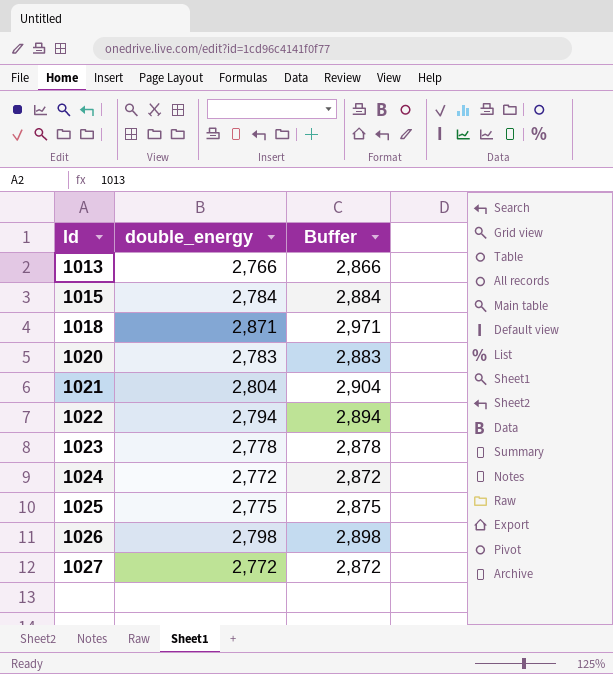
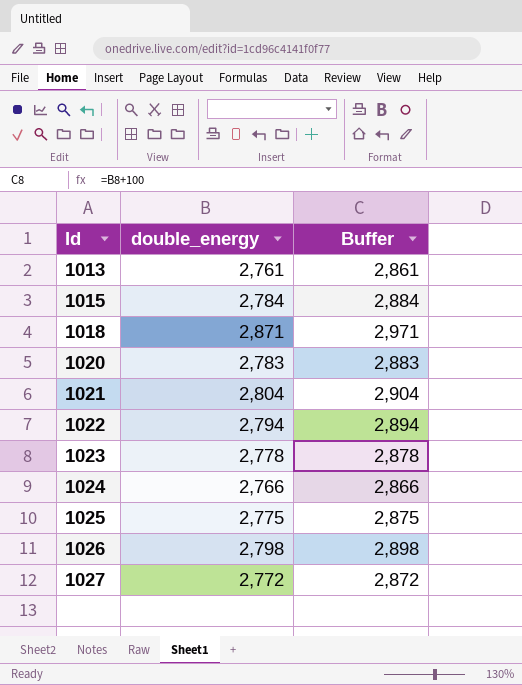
1013 | double_energy: 2,766 -> 2,761
1013 | Buffer: 2,866 -> 2,861
1024 | double_energy: 2,772 -> 2,766
1024 | Buffer: 2,872 -> 2,866

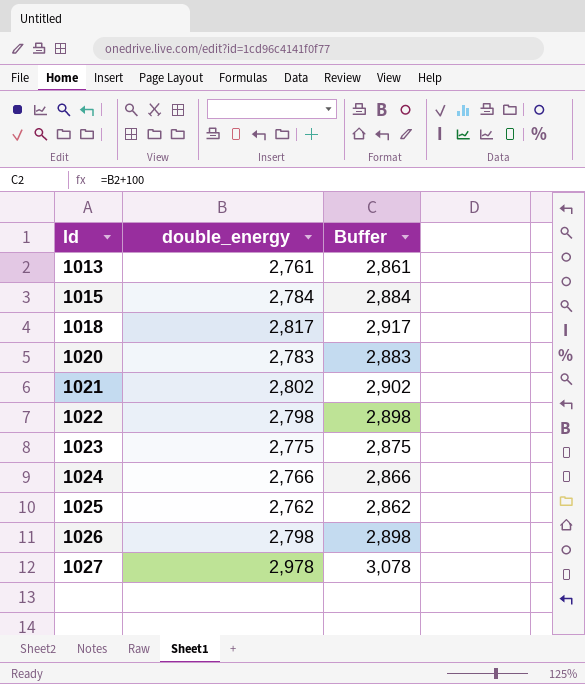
1018 | double_energy: 2,871 -> 2,817
1018 | Buffer: 2,971 -> 2,917
1021 | double_energy: 2,804 -> 2,802
1021 | Buffer: 2,904 -> 2,902
1022 | double_energy: 2,794 -> 2,798
1022 | Buffer: 2,894 -> 2,898
1023 | double_energy: 2,778 -> 2,775
1023 | Buffer: 2,878 -> 2,875
1025 | double_energy: 2,775 -> 2,762
1025 | Buffer: 2,875 -> 2,862
1027 | double_energy: 2,772 -> 2,978
1027 | Buffer: 2,872 -> 3,078

